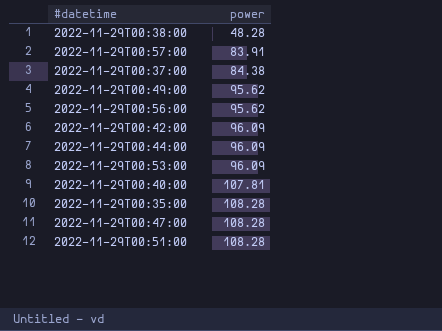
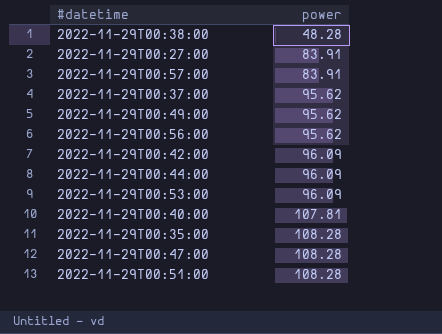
row 2022-11-29T00:27:00: none -> 83.91
2022-11-29T00:37:00 | power: 84.38 -> 95.62

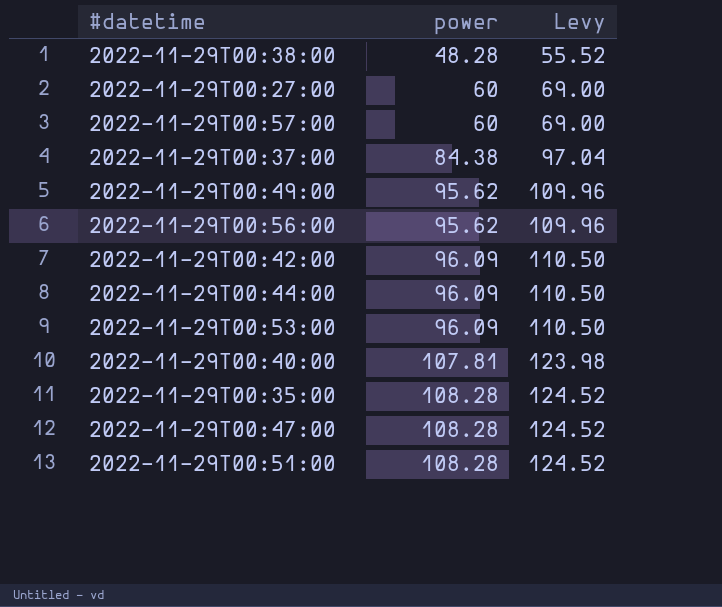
column Levy | formula: none -> [power] * 1.15
2022-11-29T00:27:00 | power: 83.91 -> 60
2022-11-29T00:57:00 | power: 83.91 -> 60
2022-11-29T00:37:00 | power: 95.62 -> 84.38

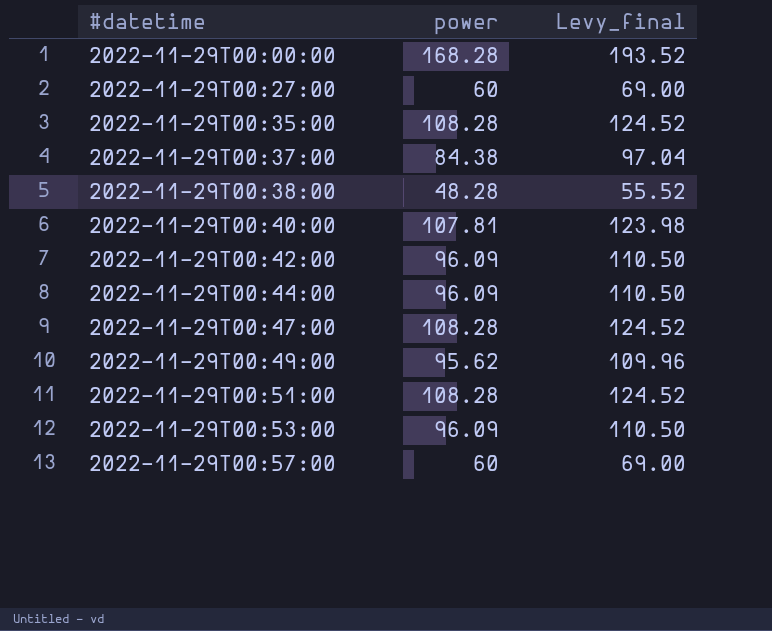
row order: power ascending -> #datetime ascending
column name: Levy -> Levy_final
row 2022-11-29T00:56:00: 95.62 | 109.96 -> none
row 2022-11-29T00:00:00: none -> 168.28 | 193.52

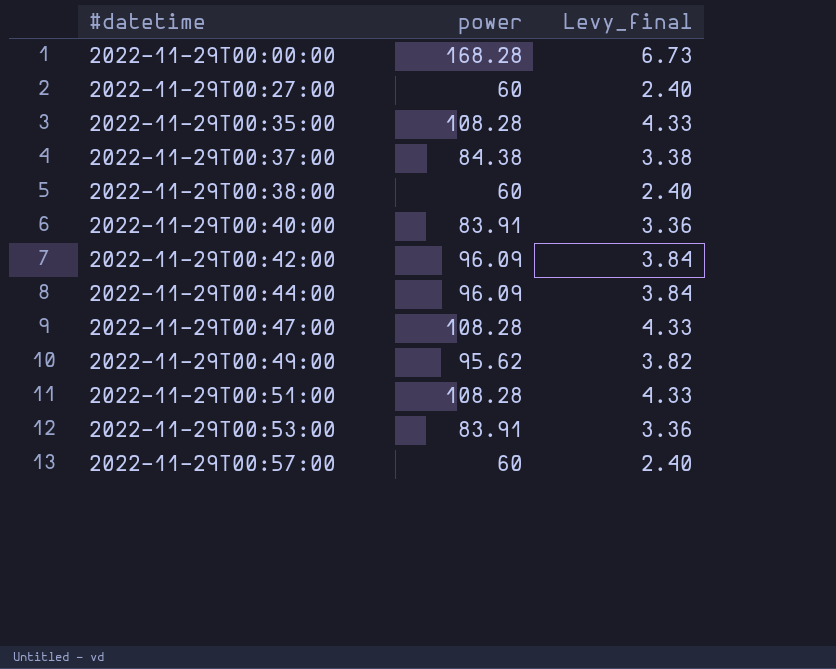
column Levy_final | formula: [power] * 1.15 -> [power] * 0.04
2022-11-29T00:38:00 | power: 48.28 -> 60
2022-11-29T00:40:00 | power: 107.81 -> 83.91
2022-11-29T00:53:00 | power: 96.09 -> 83.91

